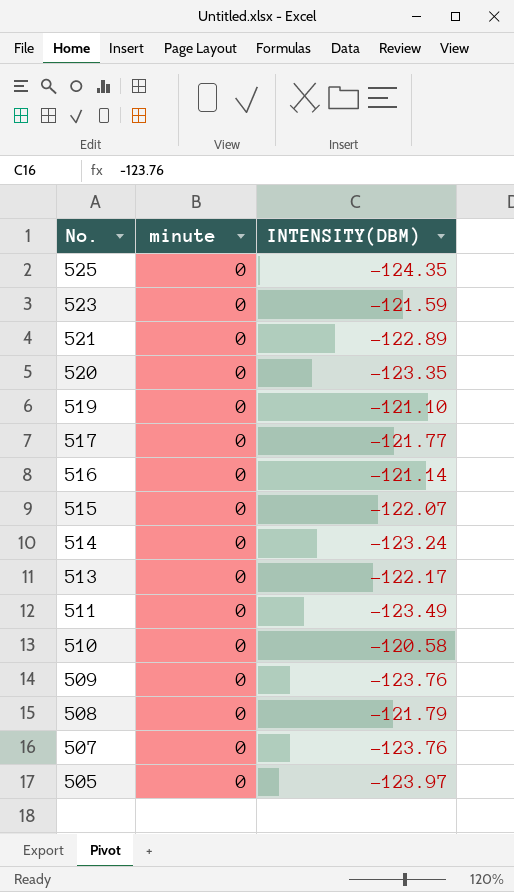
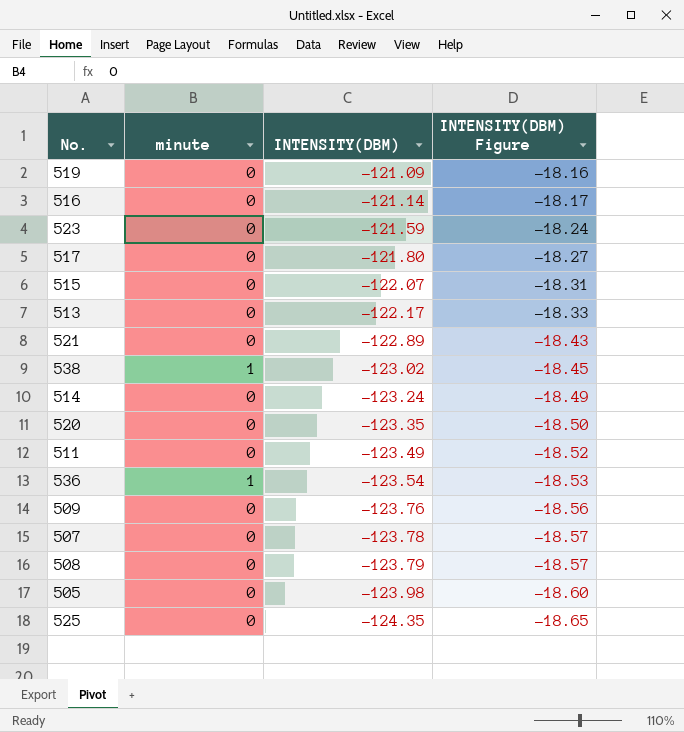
row order: No. descending -> INTENSITY(DBM) descending
column INTENSITY(DBM) Figure | formula: none -> [INTENSITY(DBM)] * 0.15
row 510: 0 | -120.58 -> none
519 | INTENSITY(DBM): -121.10 -> -121.09
517 | INTENSITY(DBM): -121.77 -> -121.80
row 538: none -> 1 | -123.02 | -18.45
row 536: none -> 1 | -123.54 | -18.53
507 | INTENSITY(DBM): -123.76 -> -123.78
508 | INTENSITY(DBM): -121.79 -> -123.79
505 | INTENSITY(DBM): -123.97 -> -123.98

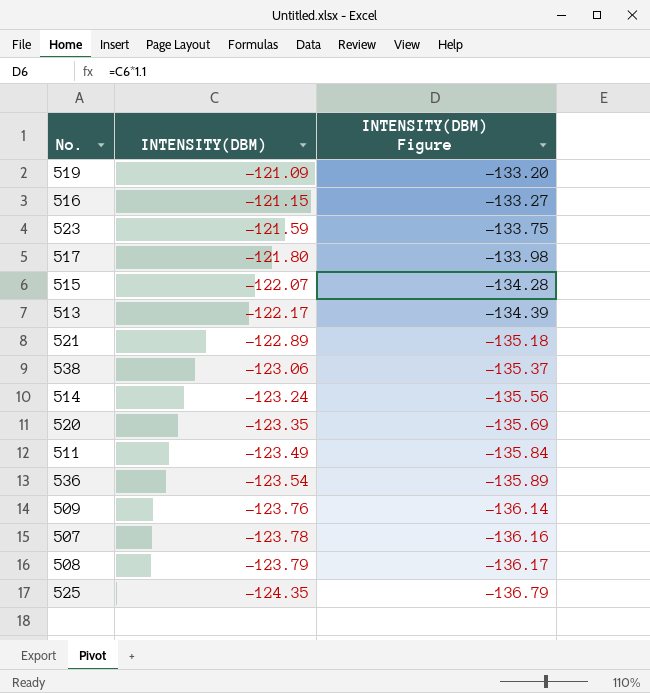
column minute | position: 2 -> none
column INTENSITY(DBM) Figure | formula: [INTENSITY(DBM)] * 0.15 -> [INTENSITY(DBM)] * 1.1
row 505: 0 | -123.98 | -18.60 -> none
516 | INTENSITY(DBM): -121.14 -> -121.15
538 | INTENSITY(DBM): -123.02 -> -123.06

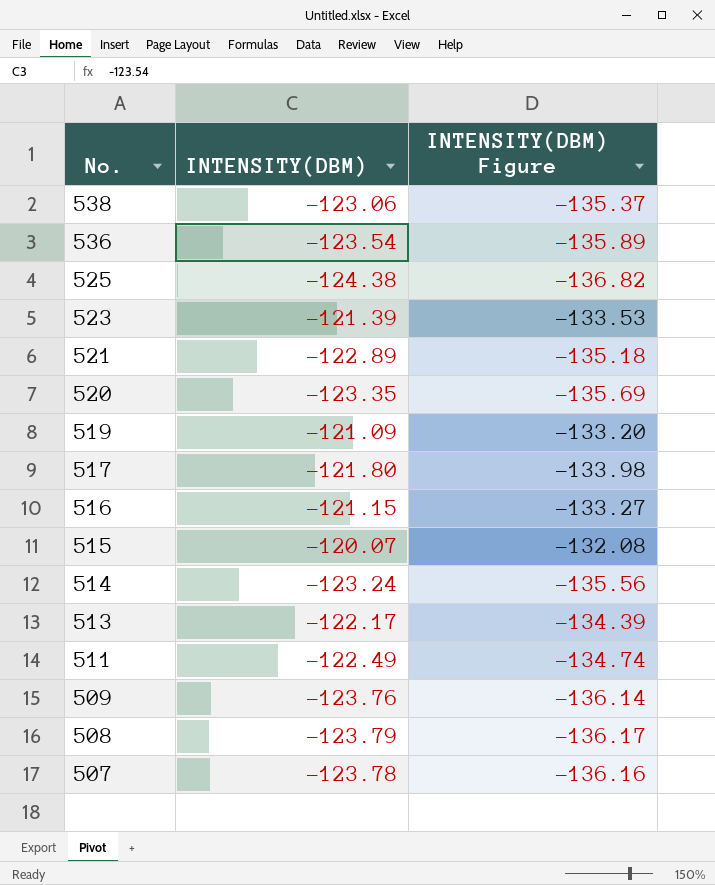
row order: INTENSITY(DBM) descending -> No. descending
525 | INTENSITY(DBM): -124.35 -> -124.38
525 | INTENSITY(DBM) Figure: -136.79 -> -136.82
523 | INTENSITY(DBM): -121.59 -> -121.39
523 | INTENSITY(DBM) Figure: -133.75 -> -133.53
515 | INTENSITY(DBM): -122.07 -> -120.07
515 | INTENSITY(DBM) Figure: -134.28 -> -132.08
511 | INTENSITY(DBM): -123.49 -> -122.49
511 | INTENSITY(DBM) Figure: -135.84 -> -134.74

